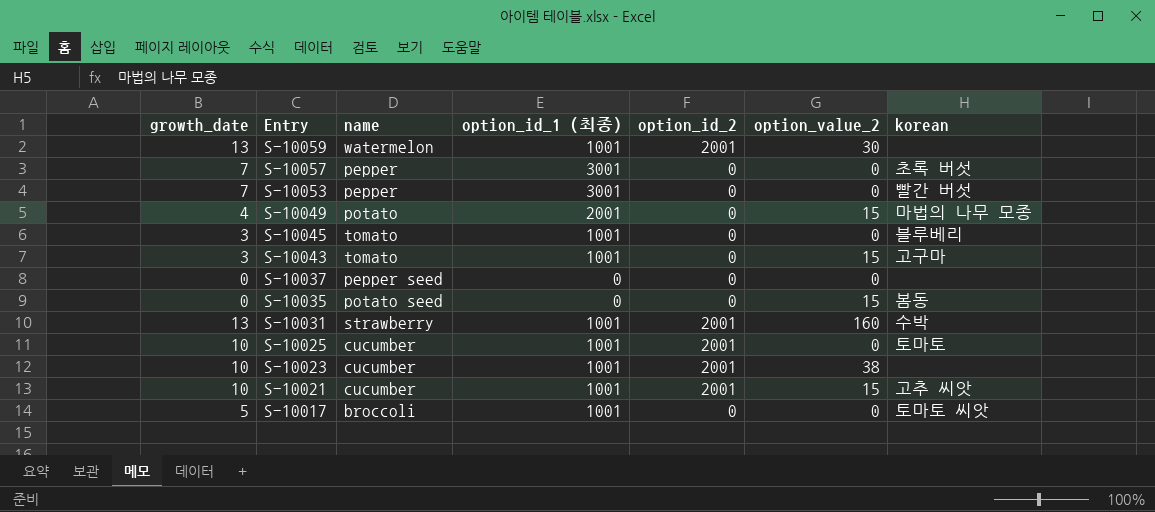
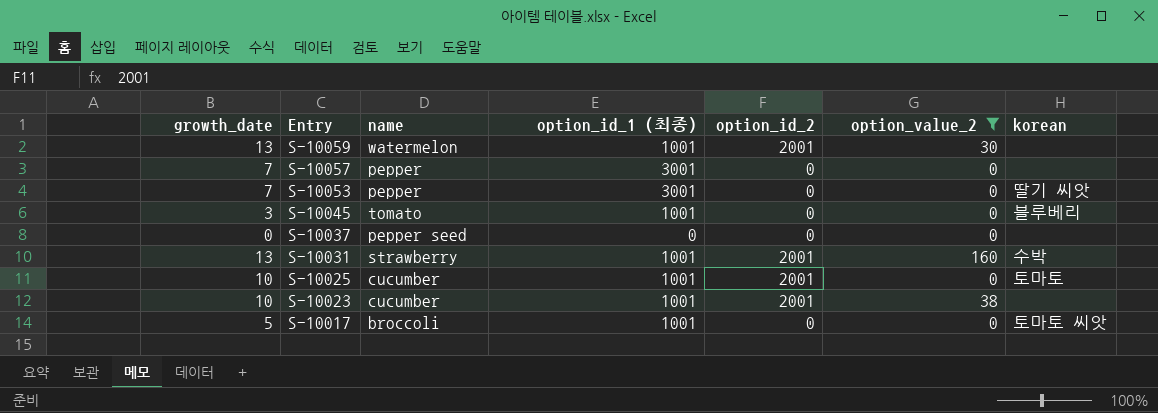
filter: none -> option_value_2 != 15
S-10057 | korean: 초록 버섯 -> none
S-10053 | korean: 빨간 버섯 -> 딸기 씨앗

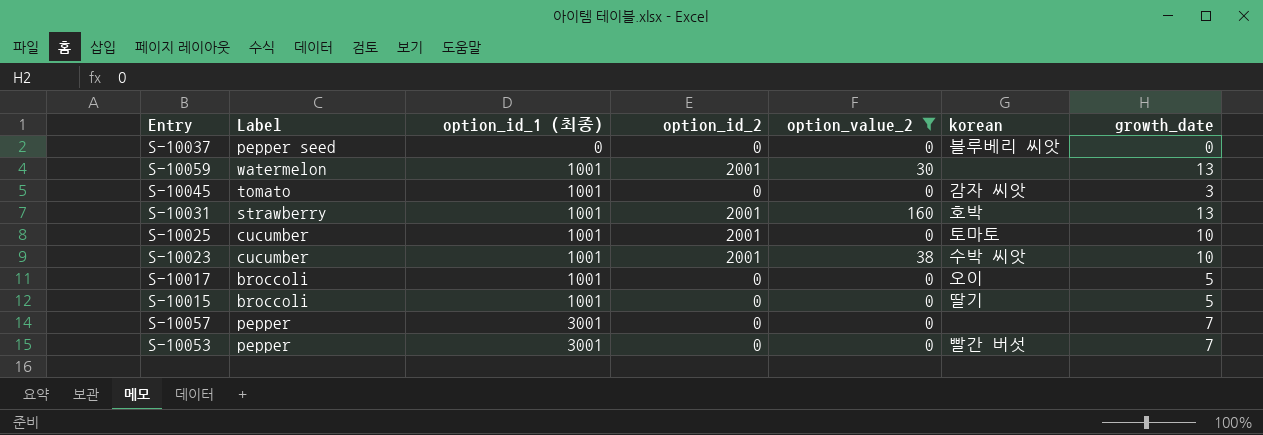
row order: Entry descending -> option_id_1 (최종) ascending
column name: name -> Label
column growth_date | position: 1 -> 7
S-10037 | korean: none -> 블루베리 씨앗
S-10045 | korean: 블루베리 -> 감자 씨앗
S-10031 | korean: 수박 -> 호박
S-10023 | korean: none -> 수박 씨앗
S-10017 | korean: 토마토 씨앗 -> 오이
row S-10015: none -> broccoli | 1001 | 0 | 0 | 딸기 | 5
S-10053 | korean: 딸기 씨앗 -> 빨간 버섯

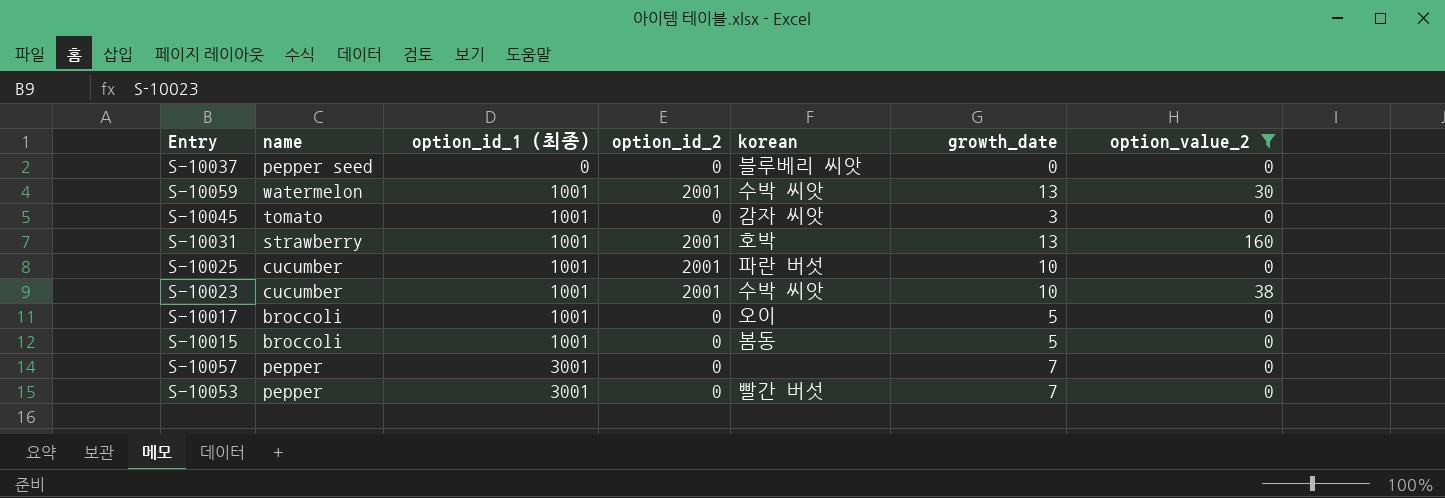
column name: Label -> name
column option_value_2 | position: 5 -> 7
S-10059 | korean: none -> 수박 씨앗
S-10025 | korean: 토마토 -> 파란 버섯
S-10015 | korean: 딸기 -> 봄동

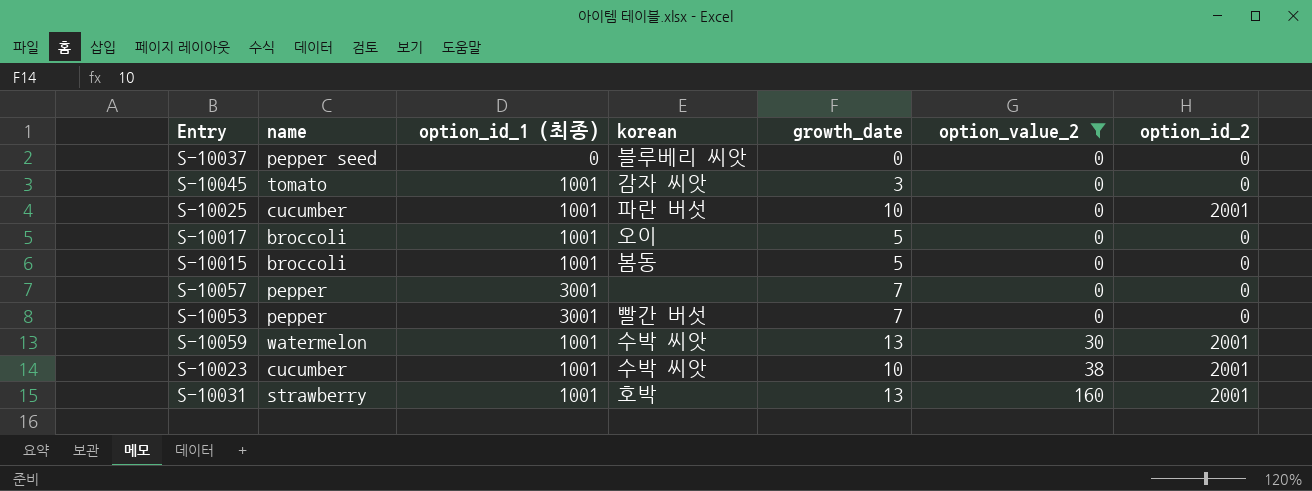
row order: option_id_1 (최종) ascending -> option_value_2 ascending
column option_id_2 | position: 4 -> 7

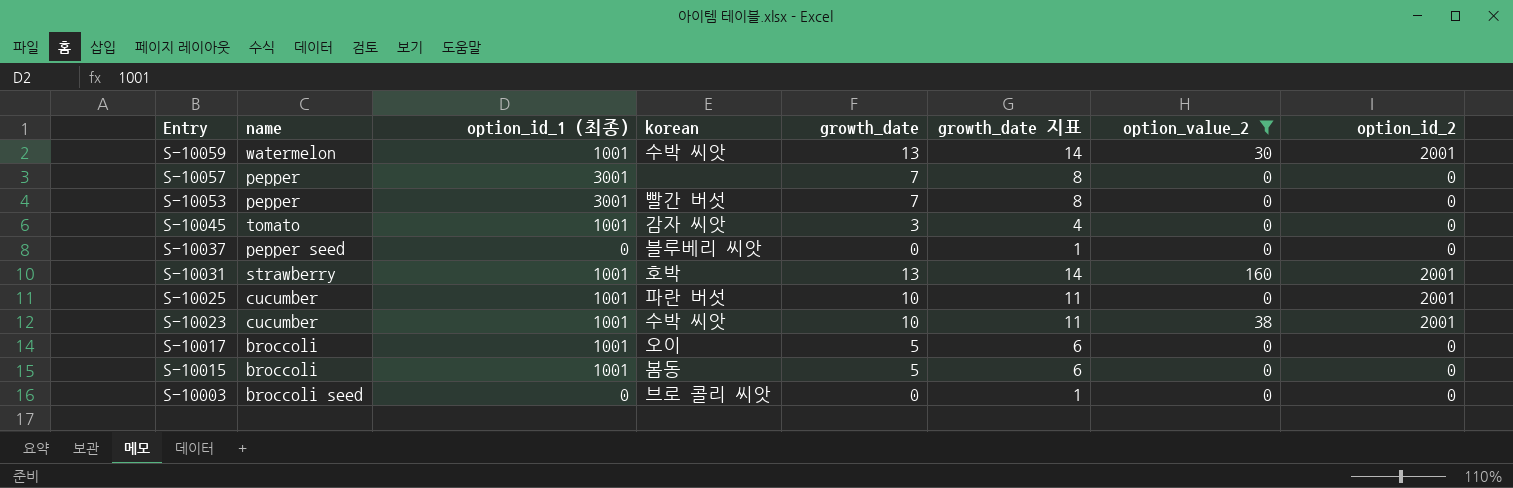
row order: option_value_2 ascending -> Entry descending
column growth_date 지표 | formula: none -> [growth_date] + 1
row S-10003: none -> broccoli seed | 0 | 브로 콜리 씨앗 | 0 | 1 | 0 | 0

